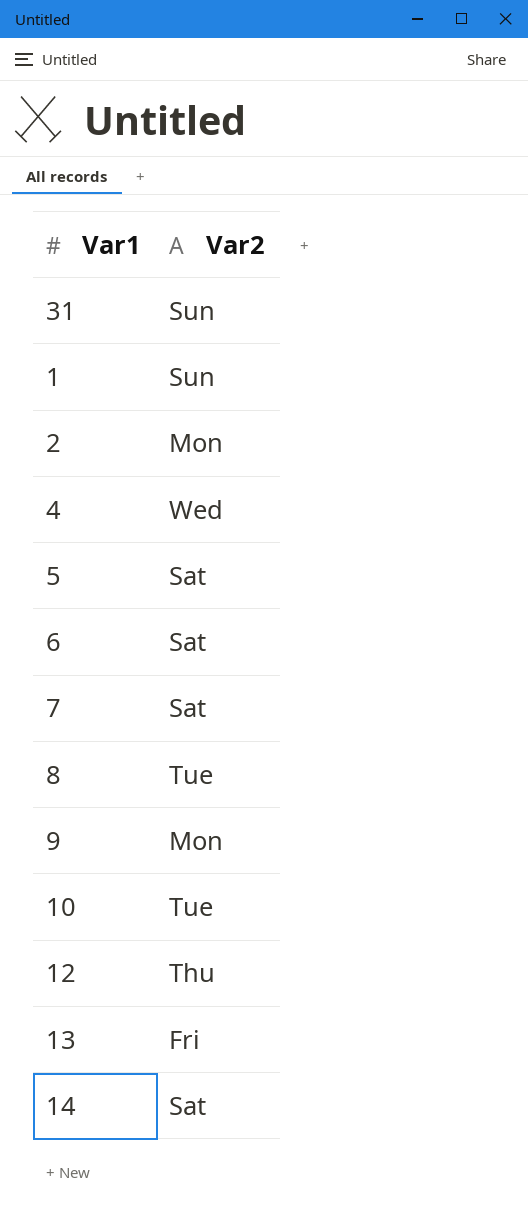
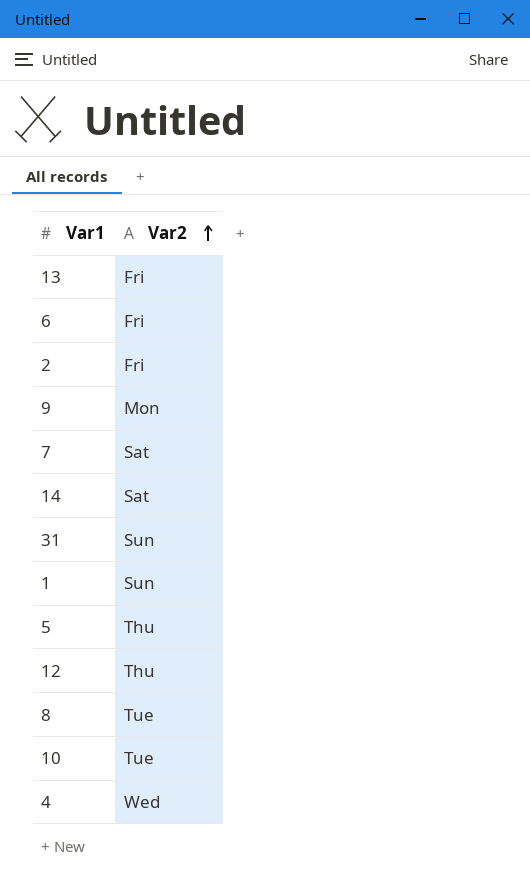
row order: none -> Var2 ascending
6 | Var2: Sat -> Fri
2 | Var2: Mon -> Fri
5 | Var2: Sat -> Thu

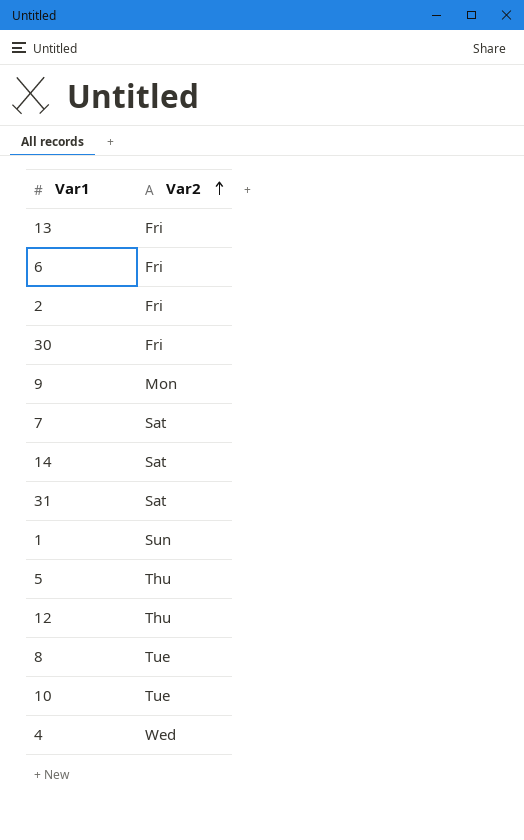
row 30: none -> Fri
31 | Var2: Sun -> Sat

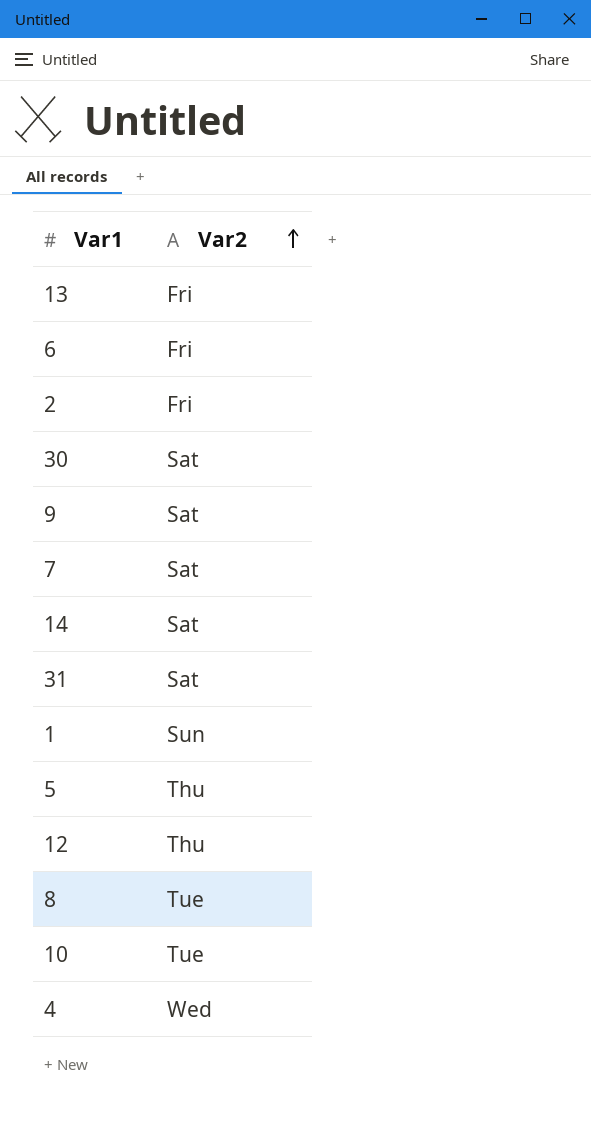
30 | Var2: Fri -> Sat
9 | Var2: Mon -> Sat

